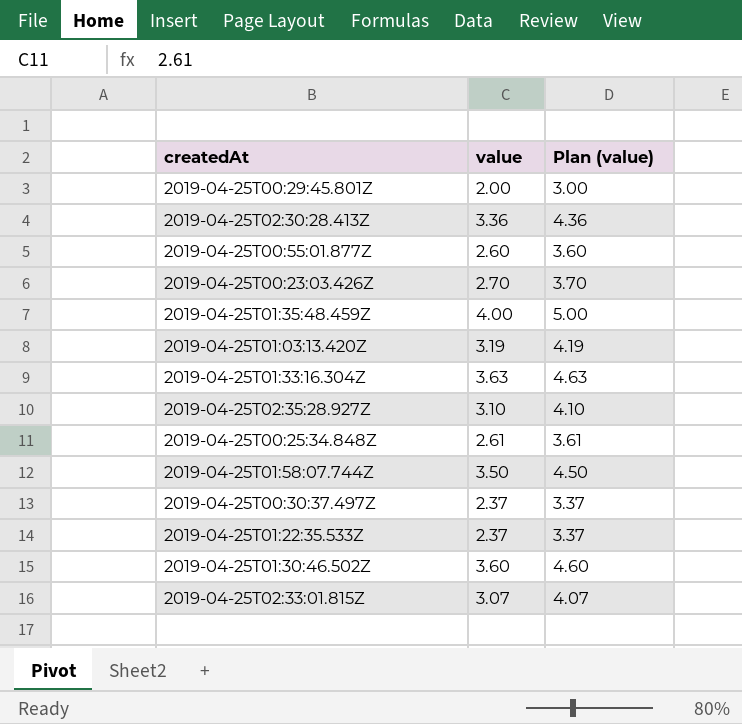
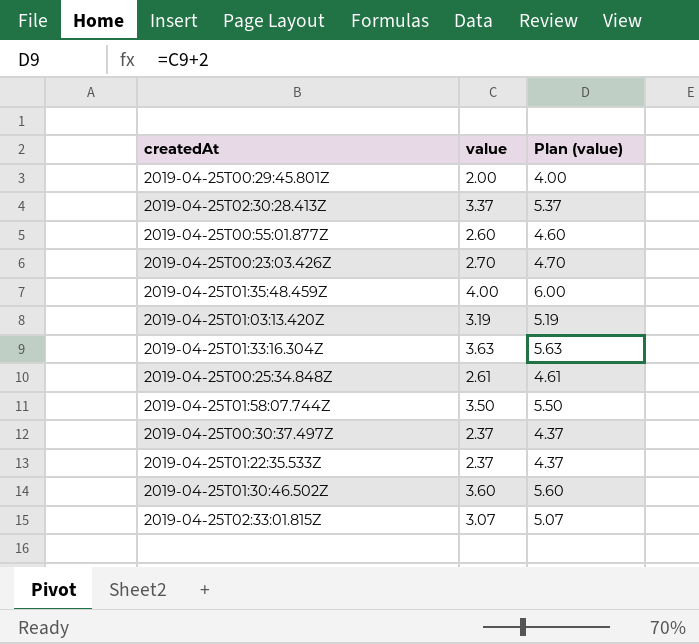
column Plan (value) | formula: [value] + 1 -> [value] + 2
row 2019-04-25T02:35:28.927Z: 3.10 | 4.10 -> none
2019-04-25T02:30:28.413Z | value: 3.36 -> 3.37

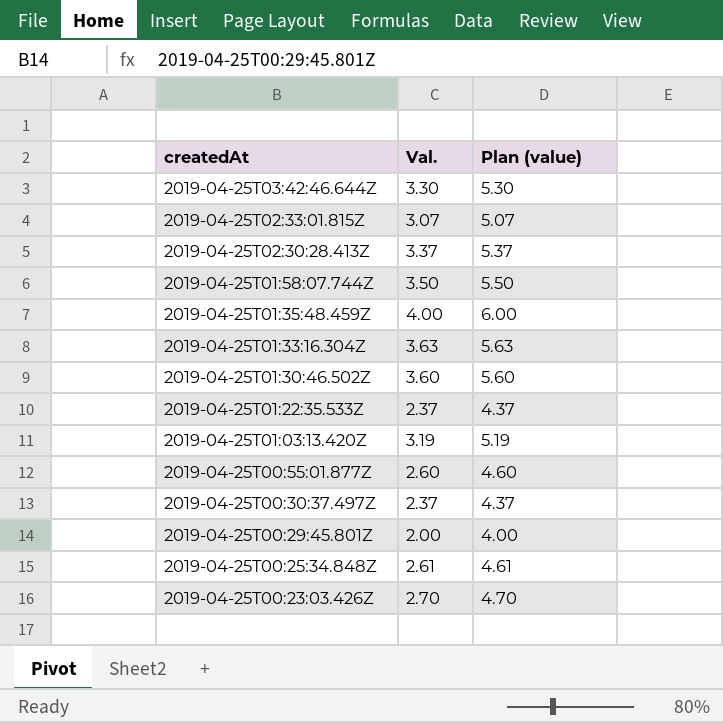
row order: none -> createdAt descending
column name: value -> Val.
row 2019-04-25T03:42:46.644Z: none -> 3.30 | 5.30

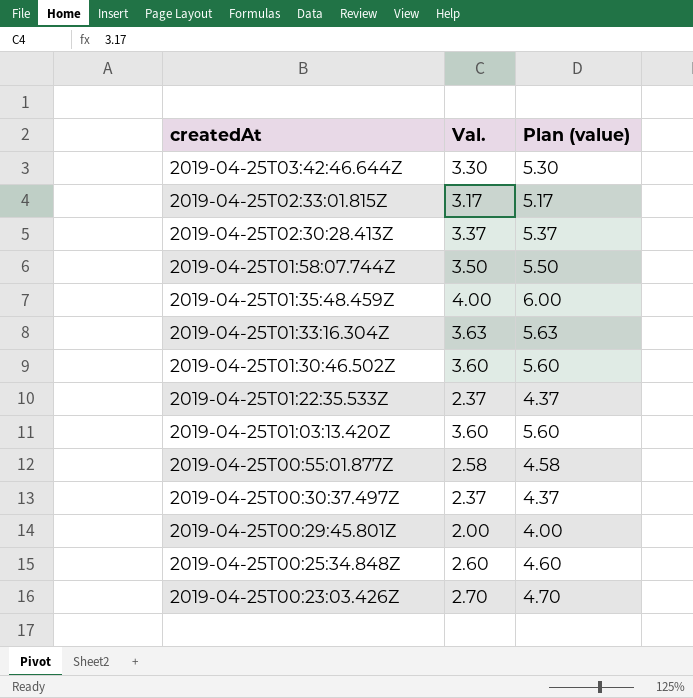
2019-04-25T02:33:01.815Z | Val.: 3.07 -> 3.17
2019-04-25T02:33:01.815Z | Plan (value): 5.07 -> 5.17
2019-04-25T01:03:13.420Z | Val.: 3.19 -> 3.60
2019-04-25T01:03:13.420Z | Plan (value): 5.19 -> 5.60
2019-04-25T00:55:01.877Z | Val.: 2.60 -> 2.58
2019-04-25T00:55:01.877Z | Plan (value): 4.60 -> 4.58
2019-04-25T00:25:34.848Z | Val.: 2.61 -> 2.60
2019-04-25T00:25:34.848Z | Plan (value): 4.61 -> 4.60

